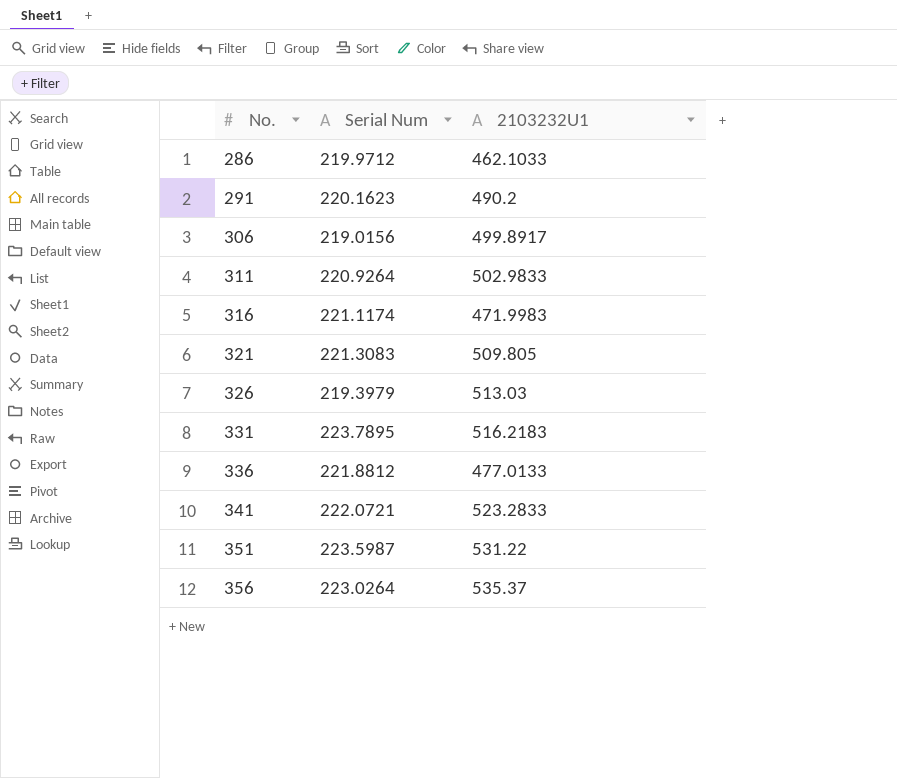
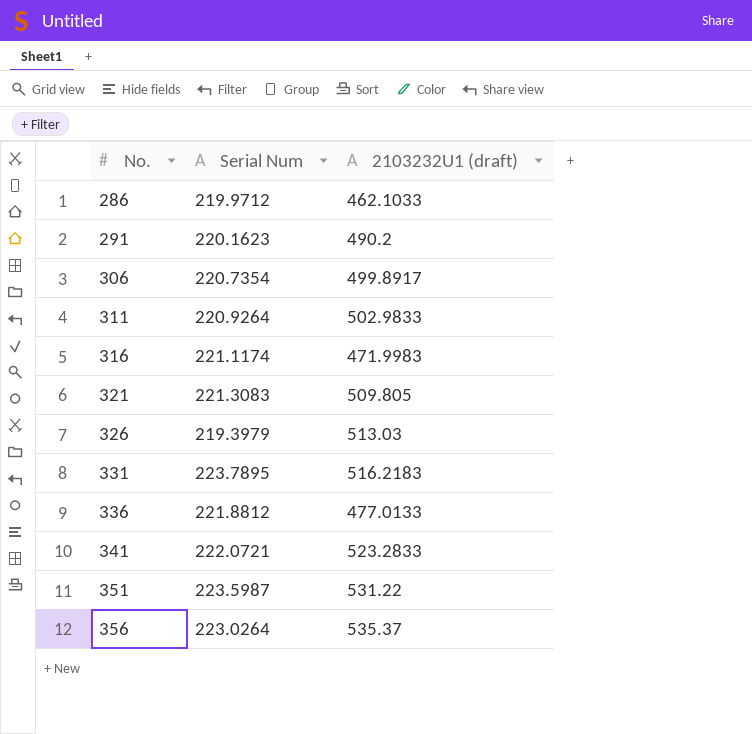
column name: 2103232U1 -> 2103232U1 (draft)
306 | Serial Num: 219.0156 -> 220.7354

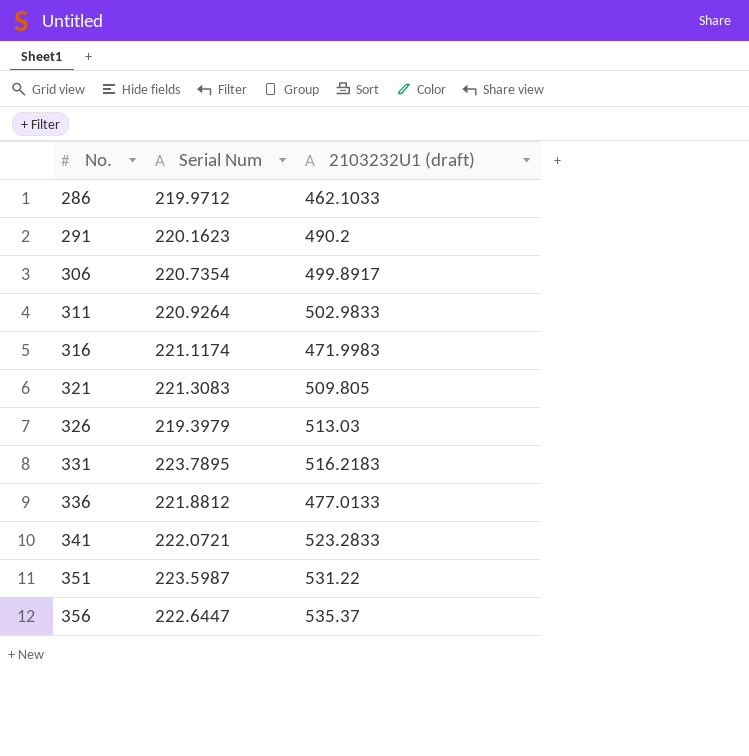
356 | Serial Num: 223.0264 -> 222.6447

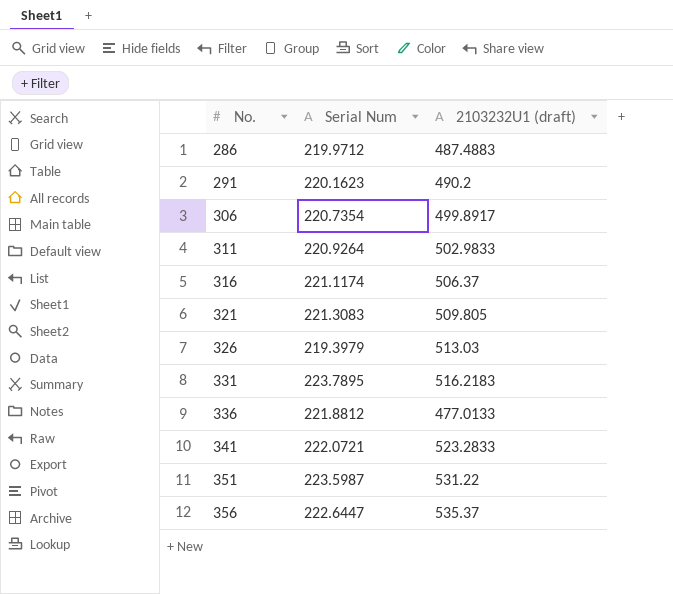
286 | 2103232U1 (draft): 462.1033 -> 487.4883
316 | 2103232U1 (draft): 471.9983 -> 506.37

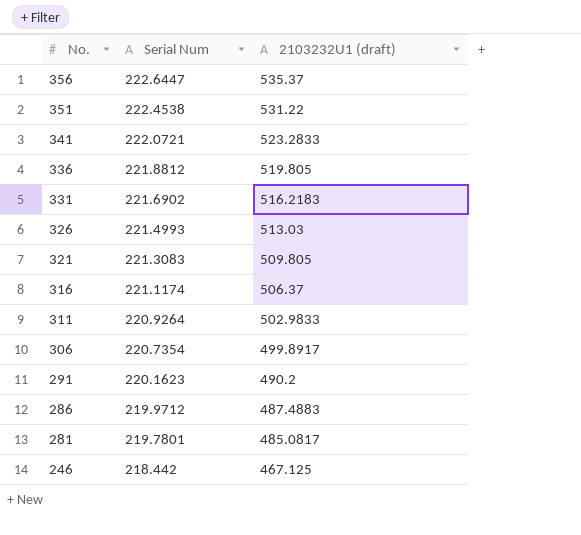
row order: No. ascending -> No. descending
351 | Serial Num: 223.5987 -> 222.4538
336 | 2103232U1 (draft): 477.0133 -> 519.805
331 | Serial Num: 223.7895 -> 221.6902
326 | Serial Num: 219.3979 -> 221.4993
row 281: none -> 219.7801 | 485.0817
row 246: none -> 218.442 | 467.125

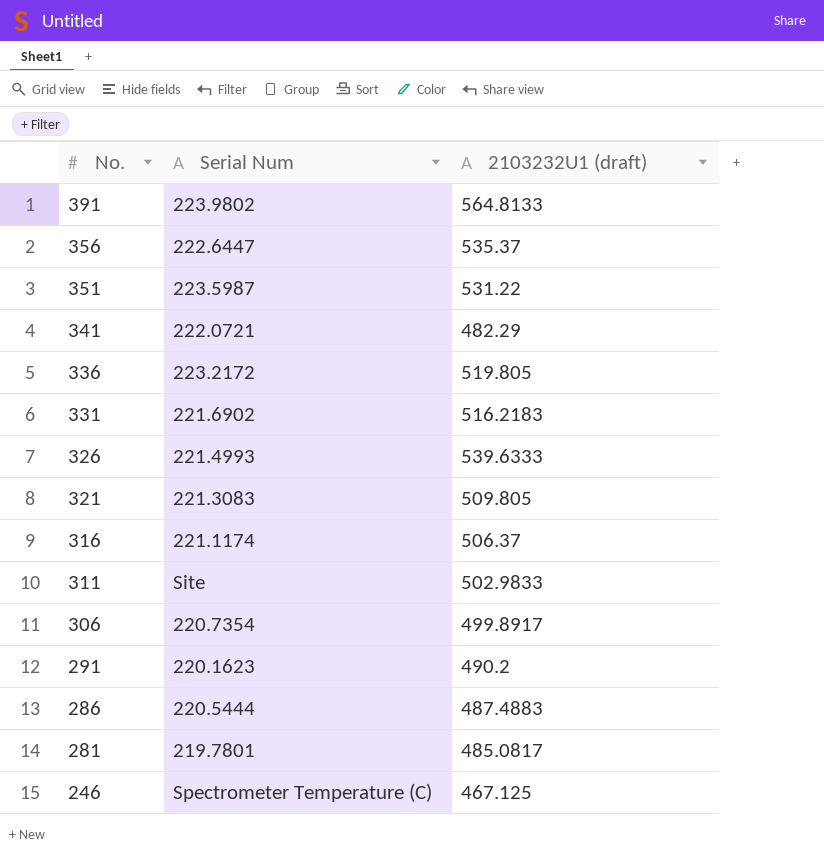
row 391: none -> 223.9802 | 564.8133
351 | Serial Num: 222.4538 -> 223.5987
341 | 2103232U1 (draft): 523.2833 -> 482.29
336 | Serial Num: 221.8812 -> 223.2172
326 | 2103232U1 (draft): 513.03 -> 539.6333
311 | Serial Num: 220.9264 -> Site
286 | Serial Num: 219.9712 -> 220.5444
246 | Serial Num: 218.442 -> Spectrometer Temperature (C)

